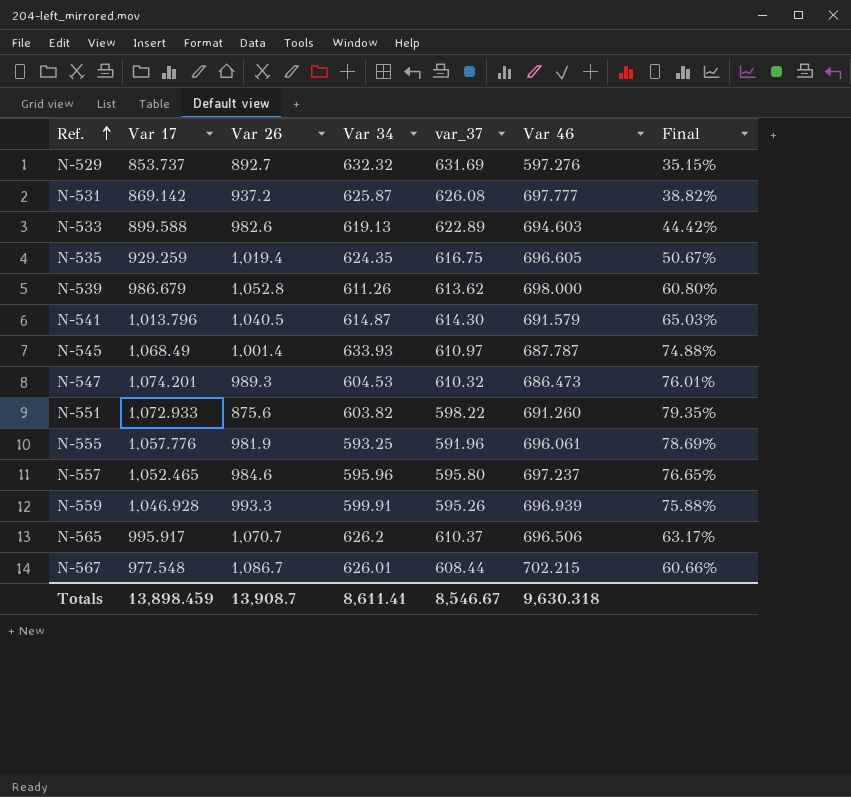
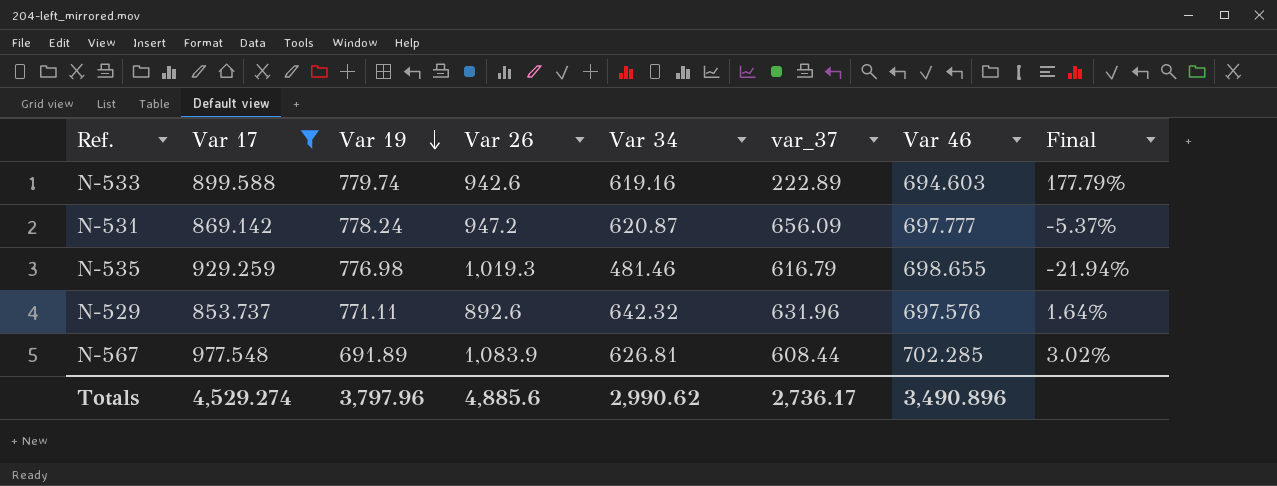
filter: none -> Var 17 <= 977.548
row order: Ref. ascending -> Var 19 descending
column Var 19 | position: none -> 3
column Final | formula: ([Var 17] - [var_37]) / [var_37] -> ([Var 34] - [var_37]) / [var_37]
N-533 | Var 26: 982.6 -> 942.6
N-533 | Var 34: 619.13 -> 619.16
N-533 | var_37: 622.89 -> 222.89
N-531 | Var 26: 937.2 -> 947.2
N-531 | Var 34: 625.87 -> 620.87
N-531 | var_37: 626.08 -> 656.09
N-535 | Var 26: 1,019.4 -> 1,019.3
N-535 | Var 34: 624.35 -> 481.46
N-535 | var_37: 616.75 -> 616.79
N-535 | Var 46: 696.605 -> 698.655
N-529 | Var 26: 892.7 -> 892.6
N-529 | Var 34: 632.32 -> 642.32
N-529 | var_37: 631.69 -> 631.96
N-529 | Var 46: 597.276 -> 697.576
N-567 | Var 26: 1,086.7 -> 1,083.9
N-567 | Var 34: 626.01 -> 626.81
N-567 | Var 46: 702.215 -> 702.285
Totals | Var 17: 13,898.459 -> 4,529.274
Totals | Var 26: 13,908.7 -> 4,885.6
Totals | Var 34: 8,611.41 -> 2,990.62
Totals | var_37: 8,546.67 -> 2,736.17
Totals | Var 46: 9,630.318 -> 3,490.896

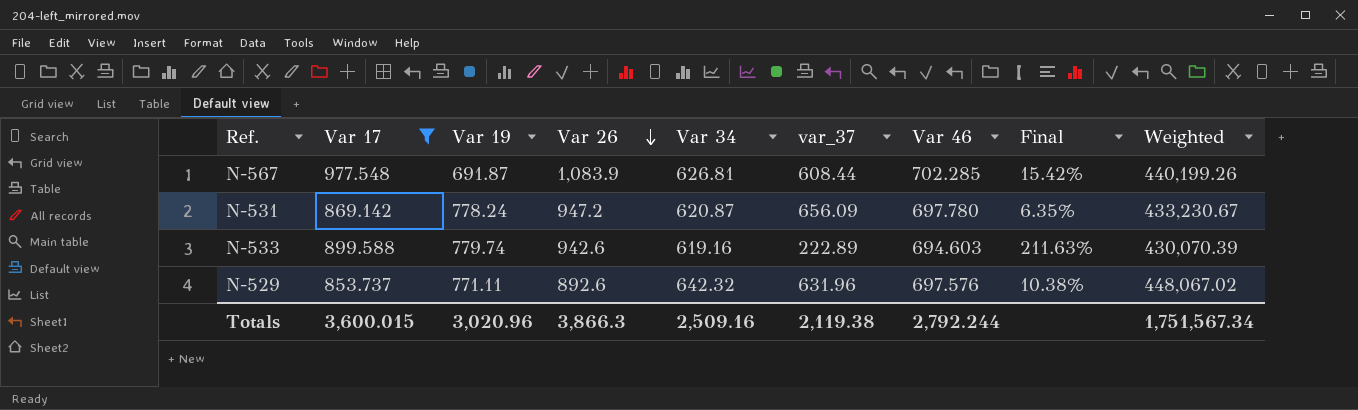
row order: Var 19 descending -> Var 26 descending
column Final | formula: ([Var 34] - [var_37]) / [var_37] -> ([Var 46] - [var_37]) / [var_37]
column Weighted | formula: none -> [Var 34] * [Var 46]
row N-535: 929.259 | 776.98 | 1,019.3 | 481.46 | 616.79 | 698.655 | -21.94% -> none
N-567 | Var 19: 691.89 -> 691.87
N-531 | Var 46: 697.777 -> 697.780
Totals | Var 17: 4,529.274 -> 3,600.015
Totals | Var 19: 3,797.96 -> 3,020.96
Totals | Var 26: 4,885.6 -> 3,866.3
Totals | Var 34: 2,990.62 -> 2,509.16
Totals | var_37: 2,736.17 -> 2,119.38
Totals | Var 46: 3,490.896 -> 2,792.244

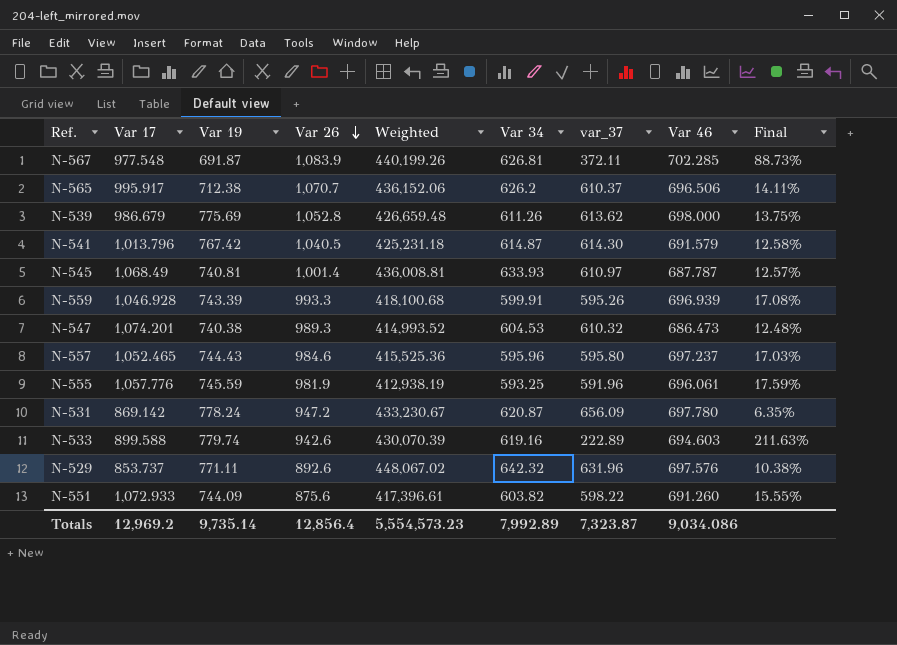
filter: Var 17 <= 977.548 -> none
column Weighted | position: 9 -> 5
N-567 | var_37: 608.44 -> 372.11
N-567 | Final: 15.42% -> 88.73%
Totals | Var 17: 3,600.015 -> 12,969.2
Totals | Var 19: 3,020.96 -> 9,735.14
Totals | Var 26: 3,866.3 -> 12,856.4
Totals | Weighted: 1,751,567.34 -> 5,554,573.23
Totals | Var 34: 2,509.16 -> 7,992.89
Totals | var_37: 2,119.38 -> 7,323.87
Totals | Var 46: 2,792.244 -> 9,034.086

